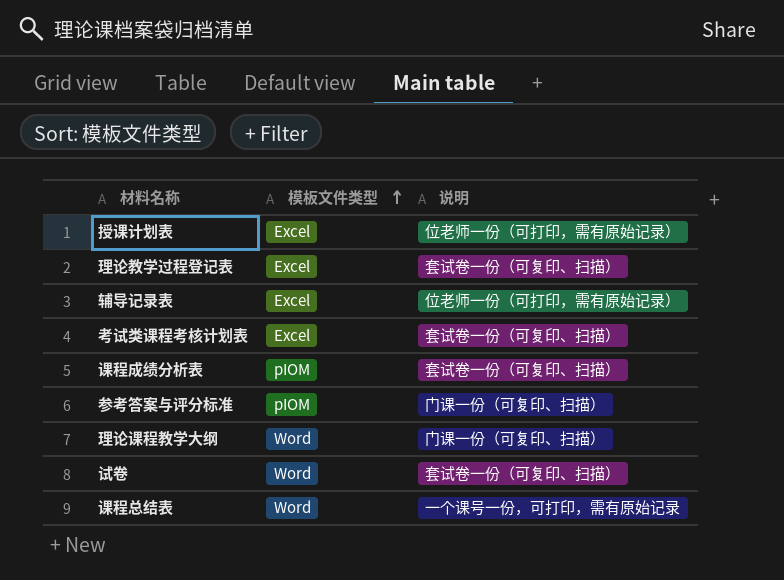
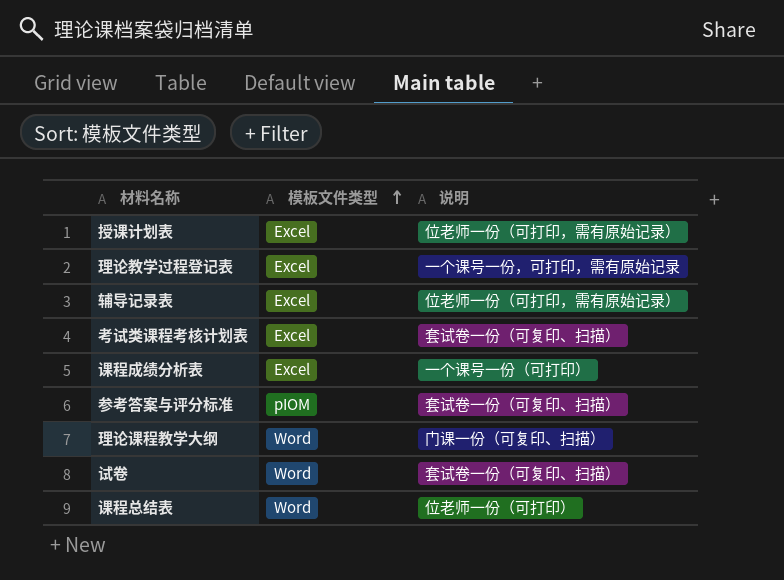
理论教学过程登记表 | 说明: 套试卷一份（可复印、扫描） -> 一个课号一份，可打印，需有原始记录
课程成绩分析表 | 模板文件类型: pIOM -> Excel
课程成绩分析表 | 说明: 套试卷一份（可复印、扫描） -> 一个课号一份（可打印）
参考答案与评分标准 | 说明: 门课一份（可复印、扫描） -> 套试卷一份（可复印、扫描）
课程总结表 | 说明: 一个课号一份，可打印，需有原始记录 -> 位老师一份（可打印）

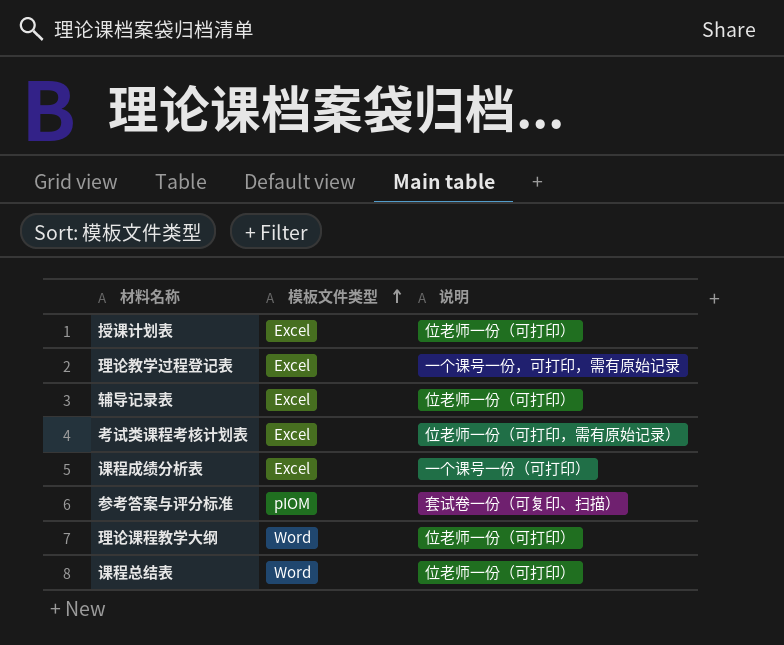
row 试卷: Word | 套试卷一份（可复印、扫描） -> none
授课计划表 | 说明: 位老师一份（可打印，需有原始记录） -> 位老师一份（可打印）
辅导记录表 | 说明: 位老师一份（可打印，需有原始记录） -> 位老师一份（可打印）
考试类课程考核计划表 | 说明: 套试卷一份（可复印、扫描） -> 位老师一份（可打印，需有原始记录）
理论课程教学大纲 | 说明: 门课一份（可复印、扫描） -> 位老师一份（可打印）

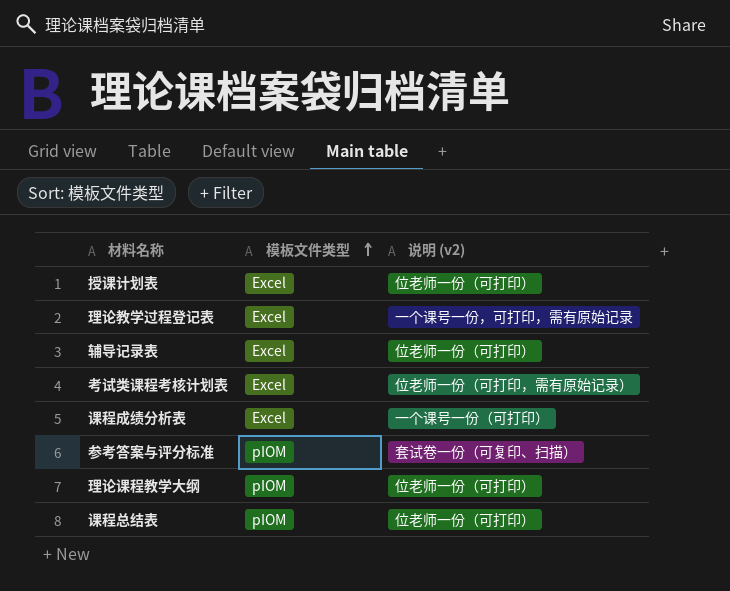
column name: 说明 -> 说明 (v2)
理论课程教学大纲 | 模板文件类型: Word -> pIOM
课程总结表 | 模板文件类型: Word -> pIOM

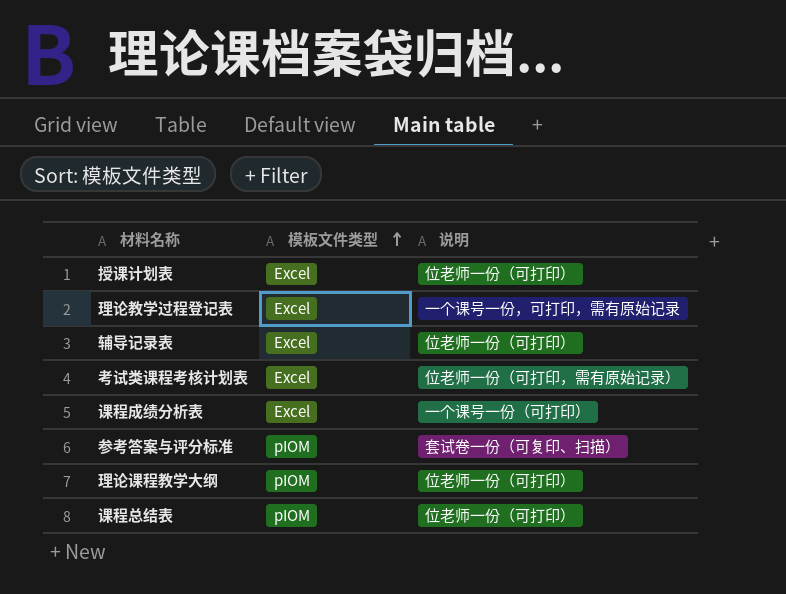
column name: 说明 (v2) -> 说明

